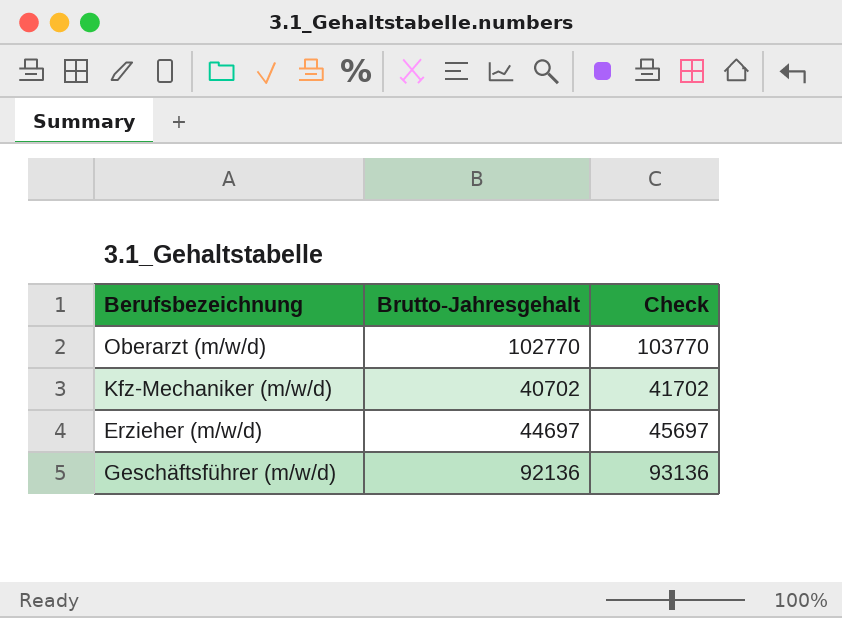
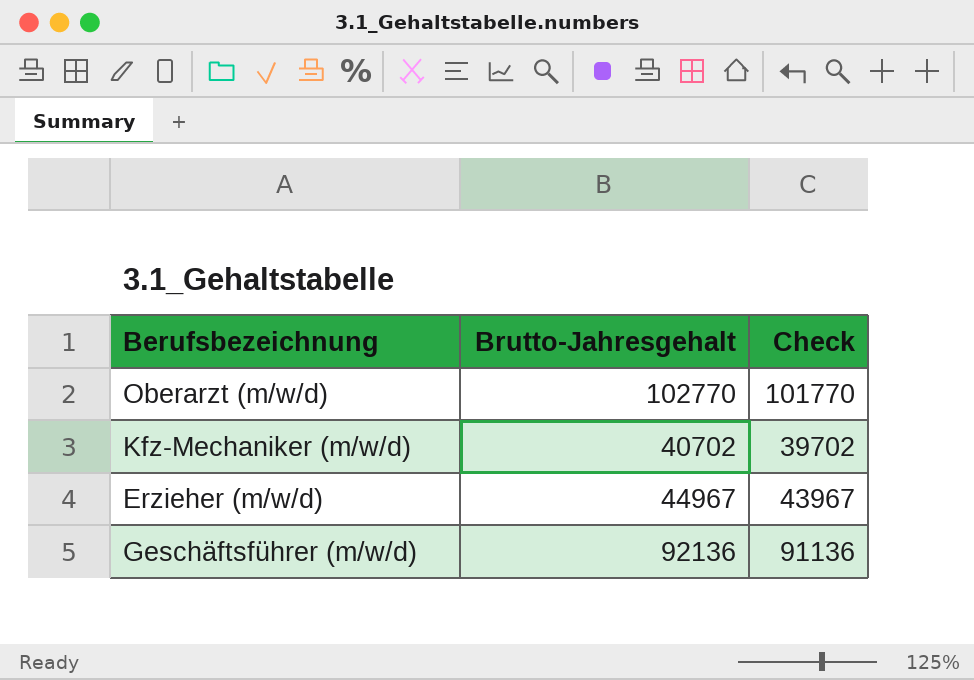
column Check | formula: [Brutto-Jahresgehalt] + 1000 -> [Brutto-Jahresgehalt] - 1000
Erzieher (m/w/d) | Brutto-Jahresgehalt: 44697 -> 44967

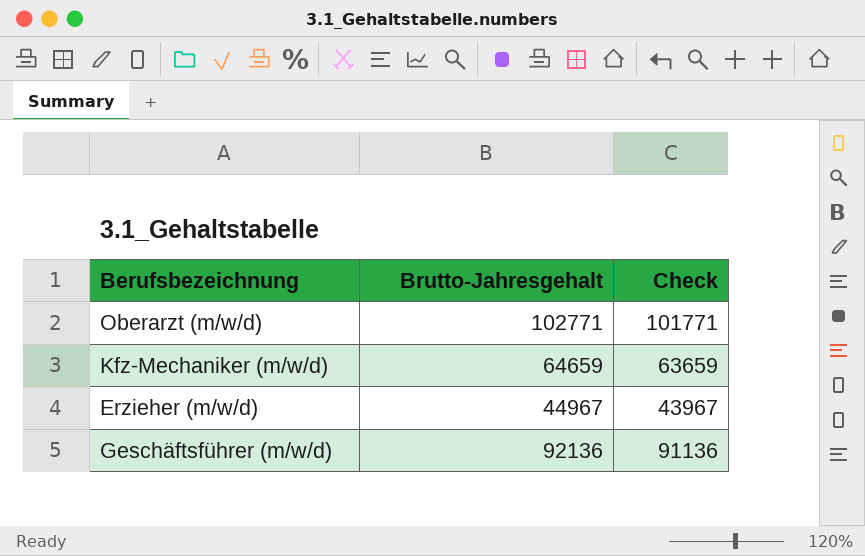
Oberarzt (m/w/d) | Brutto-Jahresgehalt: 102770 -> 102771
Oberarzt (m/w/d) | Check: 101770 -> 101771
Kfz-Mechaniker (m/w/d) | Brutto-Jahresgehalt: 40702 -> 64659
Kfz-Mechaniker (m/w/d) | Check: 39702 -> 63659

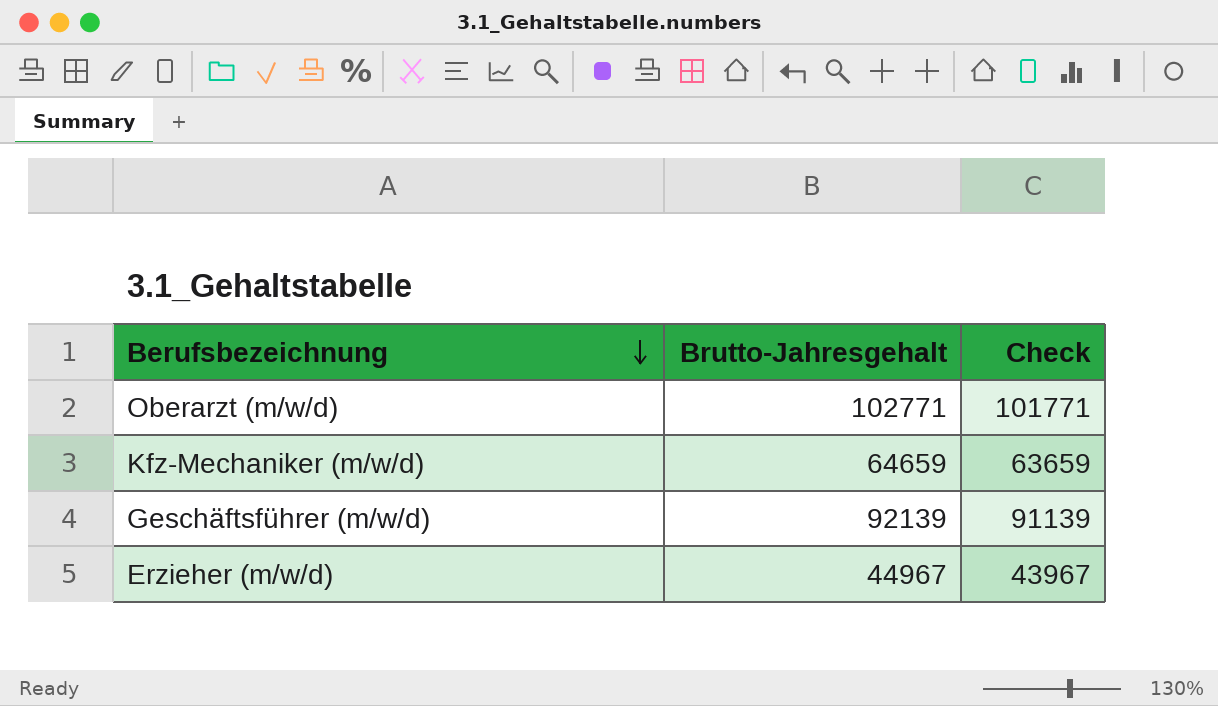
row order: none -> Berufsbezeichnung descending
Geschäftsführer (m/w/d) | Brutto-Jahresgehalt: 92136 -> 92139
Geschäftsführer (m/w/d) | Check: 91136 -> 91139

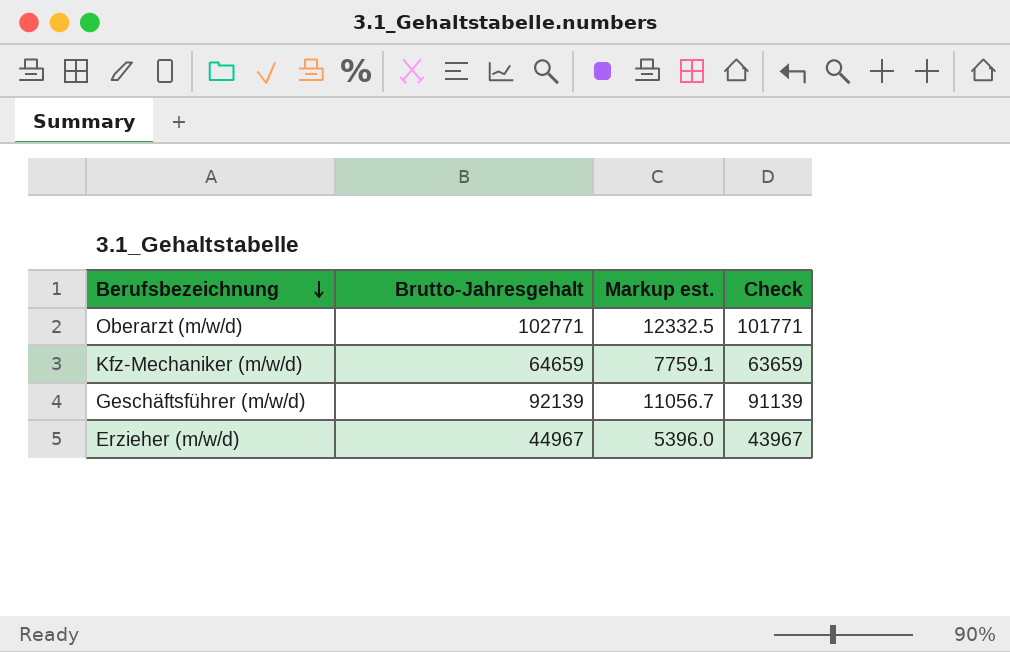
column Markup est. | formula: none -> [Brutto-Jahresgehalt] * 0.12

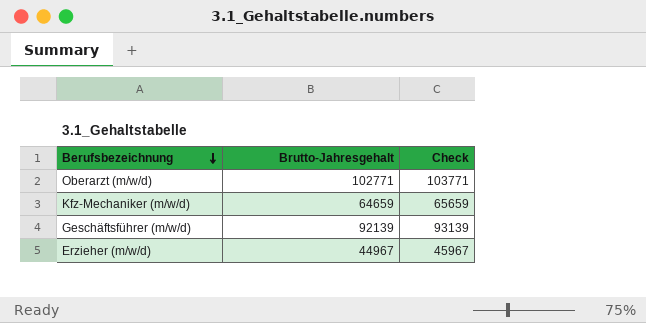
column Markup est. | formula: [Brutto-Jahresgehalt] * 0.12 -> none
column Check | formula: [Brutto-Jahresgehalt] - 1000 -> [Brutto-Jahresgehalt] + 1000

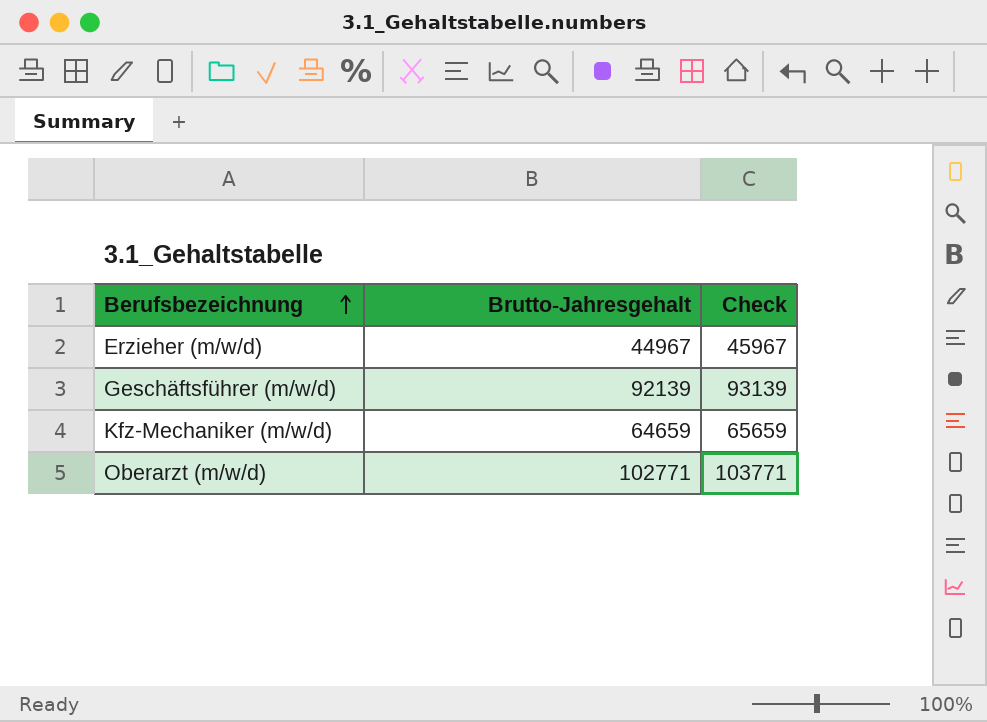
row order: Berufsbezeichnung descending -> Berufsbezeichnung ascending

